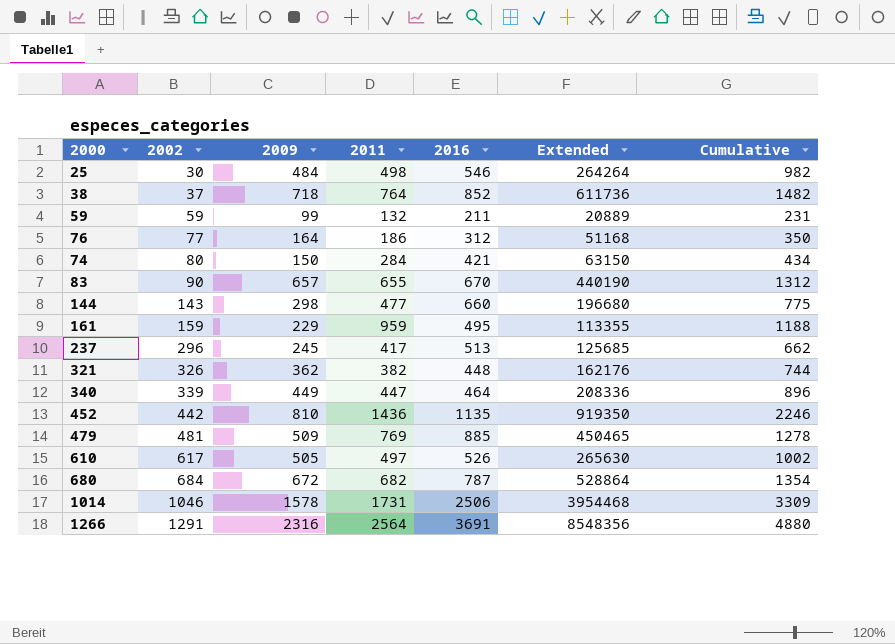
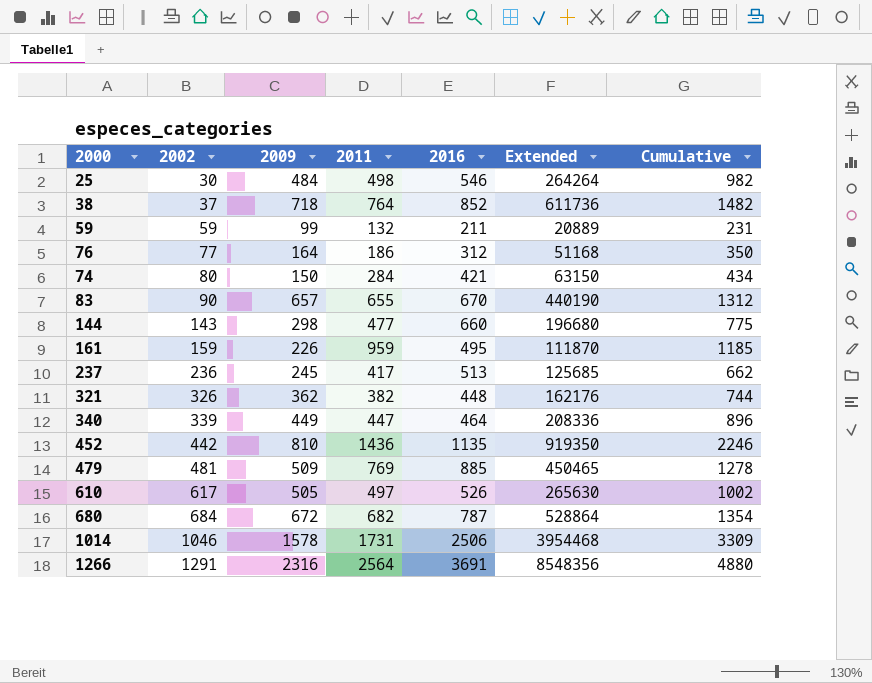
161 | 2009: 229 -> 226
161 | Extended: 113355 -> 111870
161 | Cumulative: 1188 -> 1185
237 | 2002: 296 -> 236

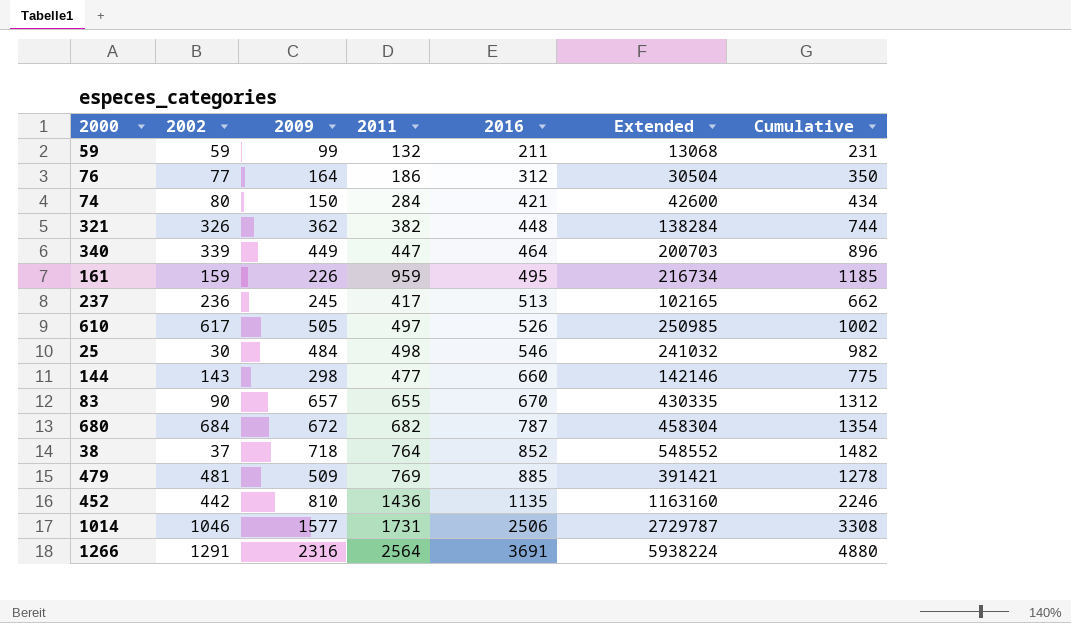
row order: 2002 ascending -> 2016 ascending
column Extended | formula: [2009] * [2016] -> [2009] * [2011]
1014 | 2009: 1578 -> 1577
1014 | Cumulative: 3309 -> 3308

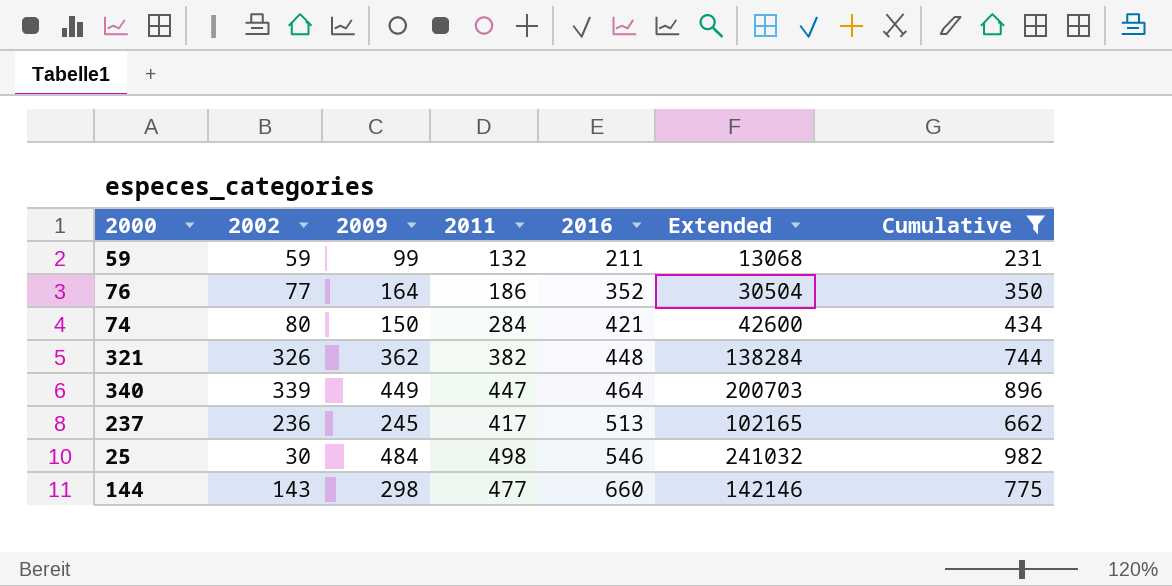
filter: none -> Cumulative <= 982
76 | 2016: 312 -> 352

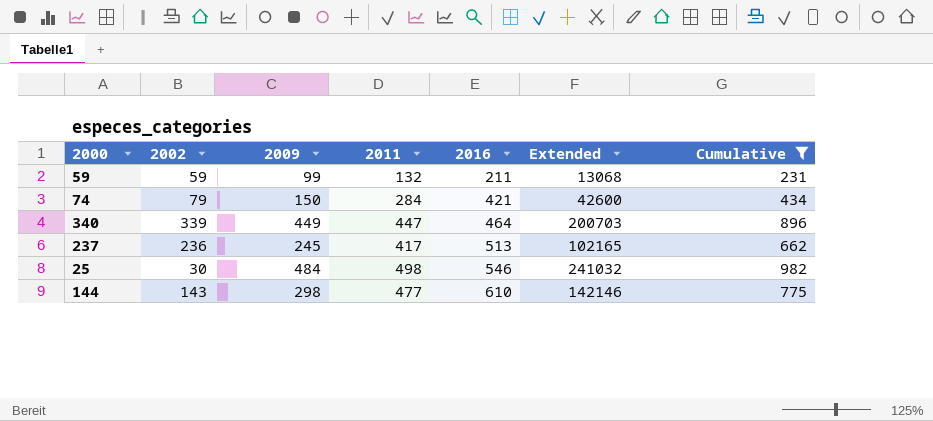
row 76: 77 | 164 | 186 | 352 | 30504 | 350 -> none
row 321: 326 | 362 | 382 | 448 | 138284 | 744 -> none
74 | 2002: 80 -> 79
144 | 2016: 660 -> 610

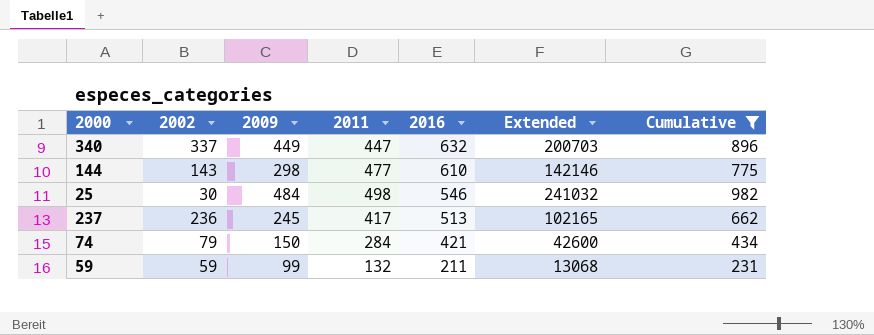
row order: 2016 ascending -> 2016 descending
340 | 2002: 339 -> 337
340 | 2016: 464 -> 632

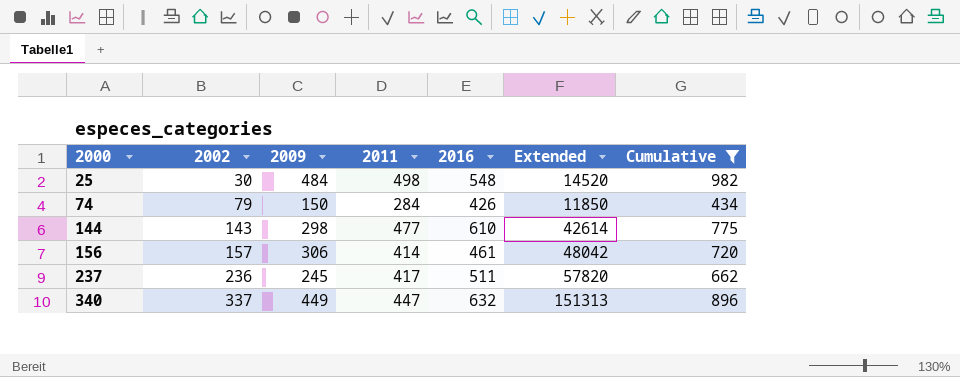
row order: 2016 descending -> 2000 ascending
column Extended | formula: [2009] * [2011] -> [2002] * [2009]
row 59: 59 | 99 | 132 | 211 | 13068 | 231 -> none
25 | 2016: 546 -> 548
74 | 2016: 421 -> 426
row 156: none -> 157 | 306 | 414 | 461 | 48042 | 720
237 | 2016: 513 -> 511

